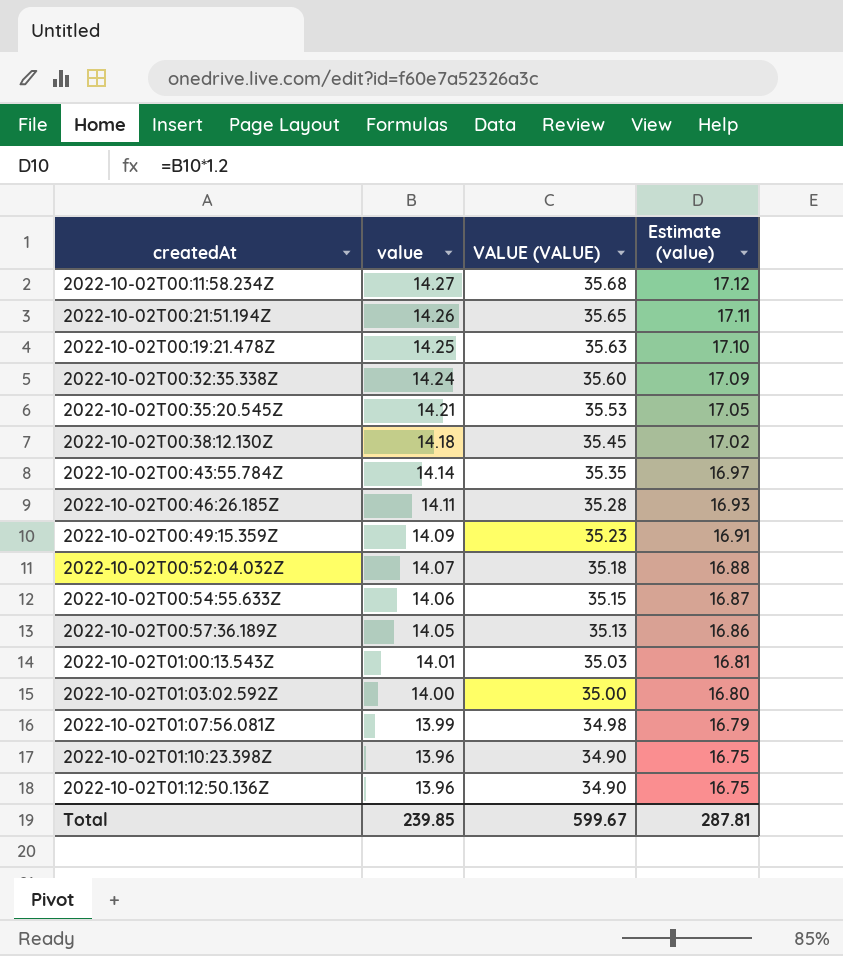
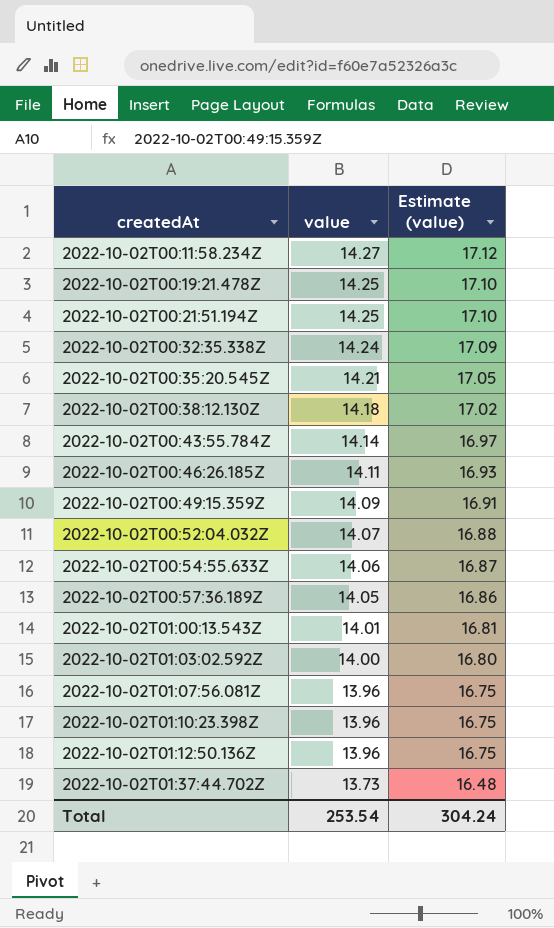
row order: value descending -> createdAt ascending
column VALUE (VALUE) | formula: [value] * 2.5 -> none
2022-10-02T00:21:51.194Z | value: 14.26 -> 14.25
2022-10-02T00:21:51.194Z | Estimate (value): 17.11 -> 17.10
2022-10-02T01:07:56.081Z | value: 13.99 -> 13.96
2022-10-02T01:07:56.081Z | Estimate (value): 16.79 -> 16.75
row 2022-10-02T01:37:44.702Z: none -> 13.73 | 16.48
Total | value: 239.85 -> 253.54
Total | Estimate (value): 287.81 -> 304.24

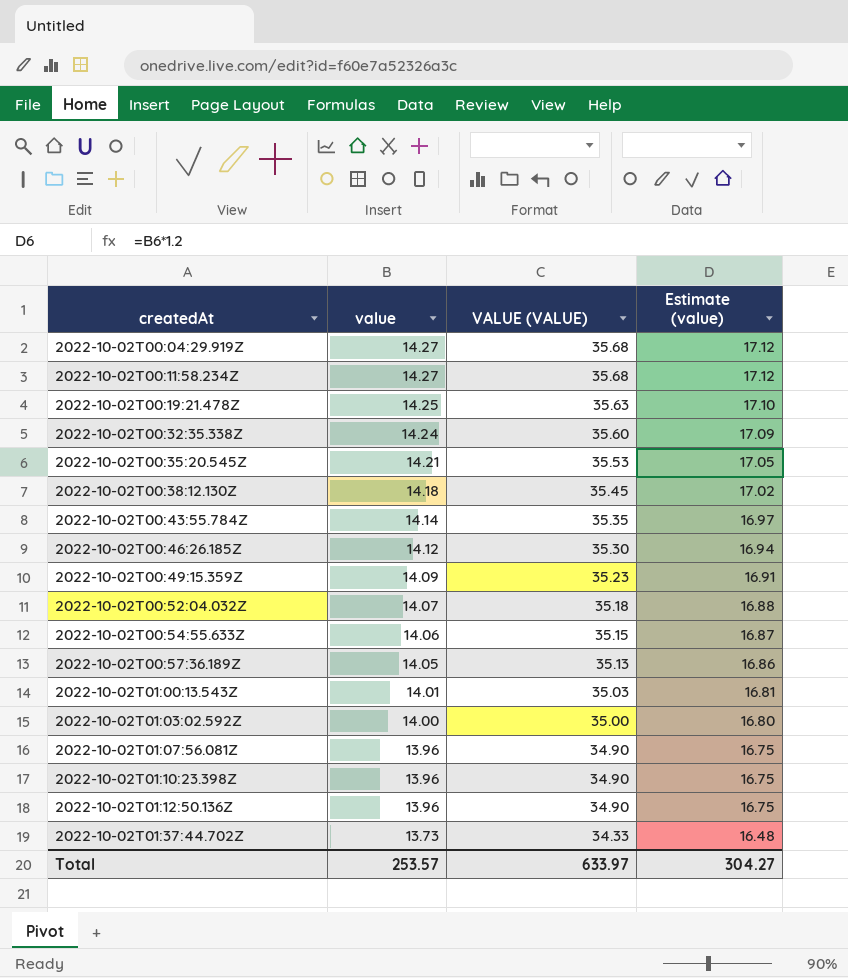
column VALUE (VALUE) | formula: none -> [value] * 2.5
row 2022-10-02T00:21:51.194Z: 14.25 | 17.10 -> none
row 2022-10-02T00:04:29.919Z: none -> 14.27 | 35.68 | 17.12
2022-10-02T00:46:26.185Z | value: 14.11 -> 14.12
2022-10-02T00:46:26.185Z | Estimate (value): 16.93 -> 16.94
Total | value: 253.54 -> 253.57
Total | Estimate (value): 304.24 -> 304.27

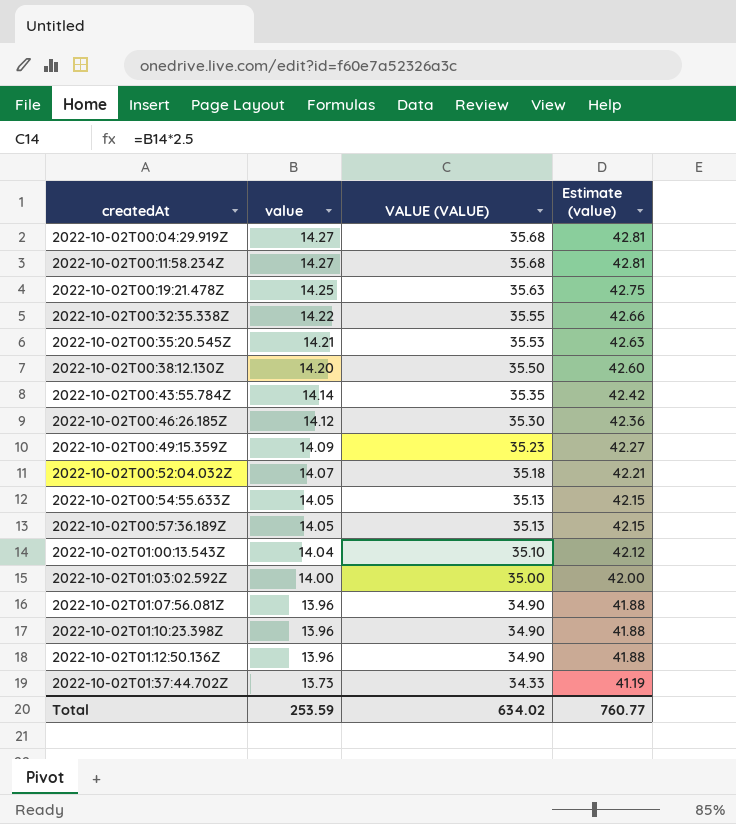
column Estimate (value) | formula: [value] * 1.2 -> [value] * 3
2022-10-02T00:32:35.338Z | value: 14.24 -> 14.22
2022-10-02T00:32:35.338Z | VALUE (VALUE): 35.60 -> 35.55
2022-10-02T00:38:12.130Z | value: 14.18 -> 14.20
2022-10-02T00:38:12.130Z | VALUE (VALUE): 35.45 -> 35.50
2022-10-02T00:54:55.633Z | value: 14.06 -> 14.05
2022-10-02T00:54:55.633Z | VALUE (VALUE): 35.15 -> 35.13
2022-10-02T01:00:13.543Z | value: 14.01 -> 14.04
2022-10-02T01:00:13.543Z | VALUE (VALUE): 35.03 -> 35.10
Total | value: 253.57 -> 253.59
Total | VALUE (VALUE): 633.97 -> 634.02
Total | Estimate (value): 304.27 -> 760.77

